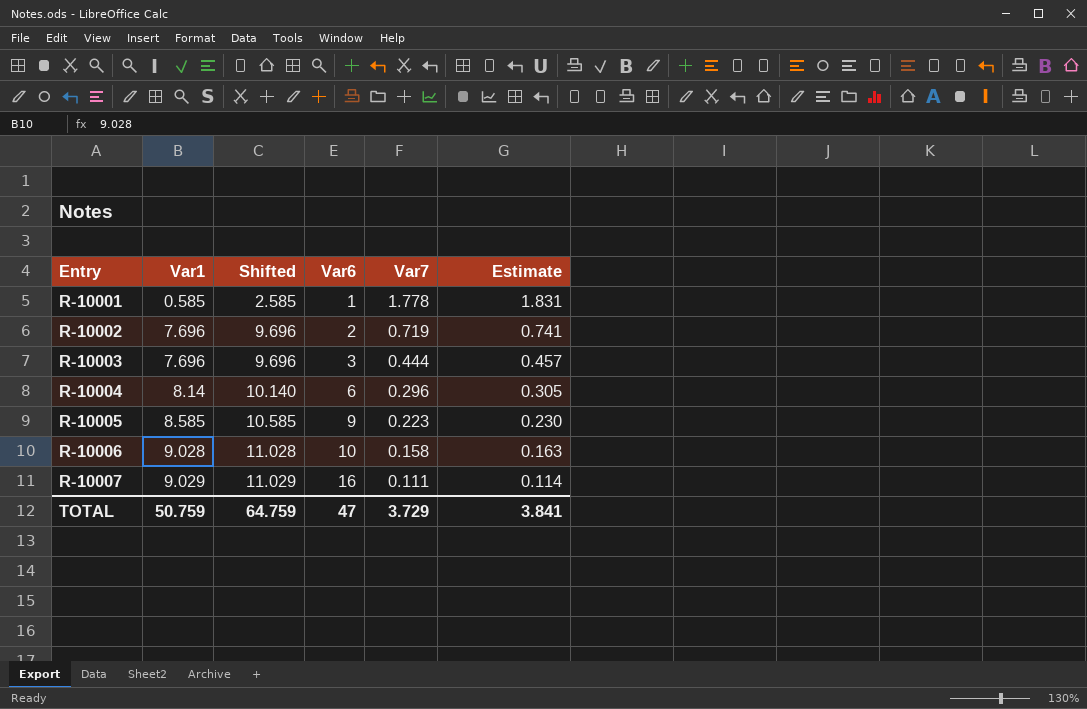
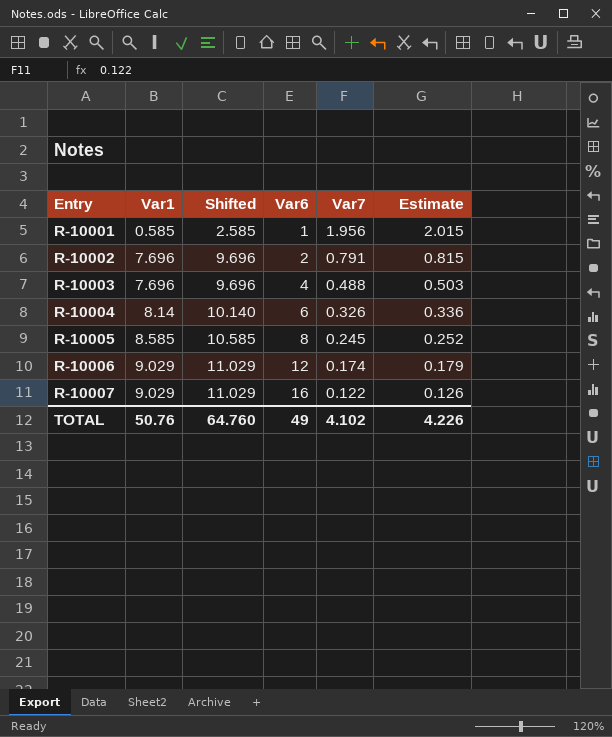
R-10001 | Var7: 1.778 -> 1.956
R-10001 | Estimate: 1.831 -> 2.015
R-10002 | Var7: 0.719 -> 0.791
R-10002 | Estimate: 0.741 -> 0.815
R-10003 | Var6: 3 -> 4
R-10003 | Var7: 0.444 -> 0.488
R-10003 | Estimate: 0.457 -> 0.503
R-10004 | Var7: 0.296 -> 0.326
R-10004 | Estimate: 0.305 -> 0.336
R-10005 | Var6: 9 -> 8
R-10005 | Var7: 0.223 -> 0.245
R-10005 | Estimate: 0.230 -> 0.252
R-10006 | Var1: 9.028 -> 9.029
R-10006 | Shifted: 11.028 -> 11.029
R-10006 | Var6: 10 -> 12
R-10006 | Var7: 0.158 -> 0.174
R-10006 | Estimate: 0.163 -> 0.179
R-10007 | Var7: 0.111 -> 0.122
R-10007 | Estimate: 0.114 -> 0.126
TOTAL | Var1: 50.759 -> 50.76
TOTAL | Shifted: 64.759 -> 64.760
TOTAL | Var6: 47 -> 49
TOTAL | Var7: 3.729 -> 4.102
TOTAL | Estimate: 3.841 -> 4.226

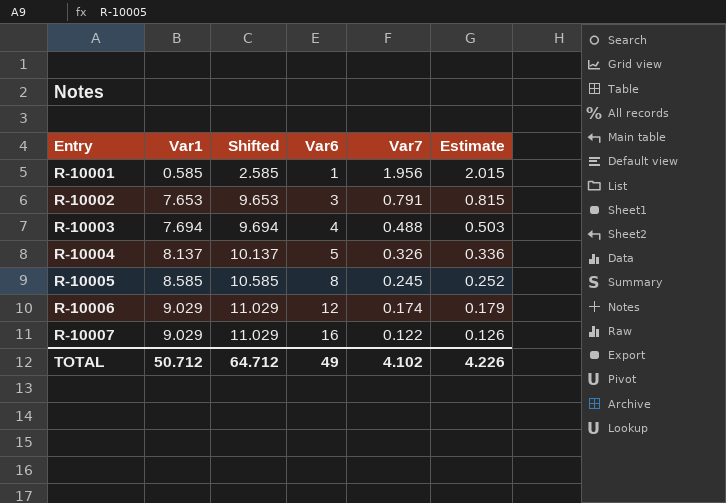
R-10002 | Var1: 7.696 -> 7.653
R-10002 | Shifted: 9.696 -> 9.653
R-10002 | Var6: 2 -> 3
R-10003 | Var1: 7.696 -> 7.694
R-10003 | Shifted: 9.696 -> 9.694
R-10004 | Var1: 8.14 -> 8.137
R-10004 | Shifted: 10.140 -> 10.137
R-10004 | Var6: 6 -> 5
TOTAL | Var1: 50.76 -> 50.712
TOTAL | Shifted: 64.760 -> 64.712

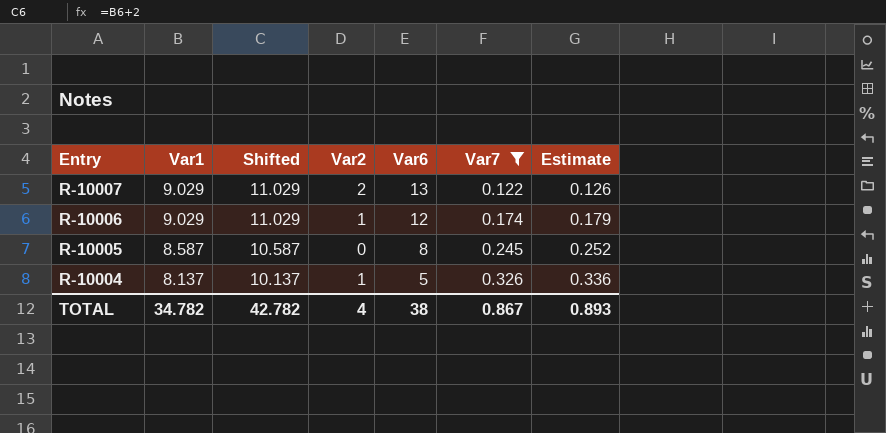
filter: none -> Var7 <= 0.326
row order: Entry ascending -> Entry descending
column Var2 | position: none -> 4
R-10007 | Var6: 16 -> 13
R-10005 | Var1: 8.585 -> 8.587
R-10005 | Shifted: 10.585 -> 10.587
TOTAL | Var1: 50.712 -> 34.782
TOTAL | Shifted: 64.712 -> 42.782
TOTAL | Var6: 49 -> 38
TOTAL | Var7: 4.102 -> 0.867
TOTAL | Estimate: 4.226 -> 0.893

